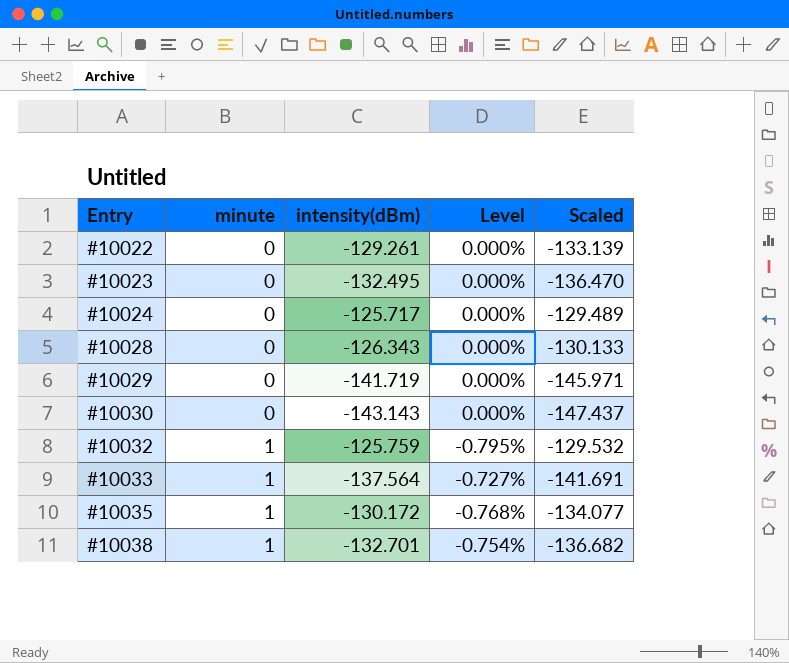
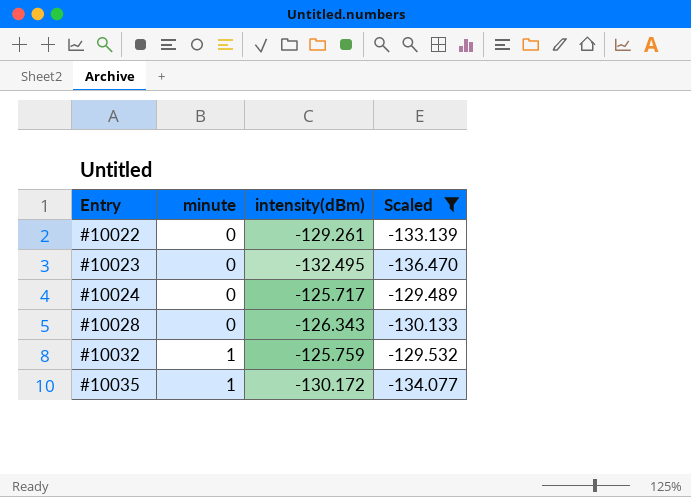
filter: none -> Scaled >= -136.470
column Level | formula: [minute] / [intensity(dBm)] -> none

